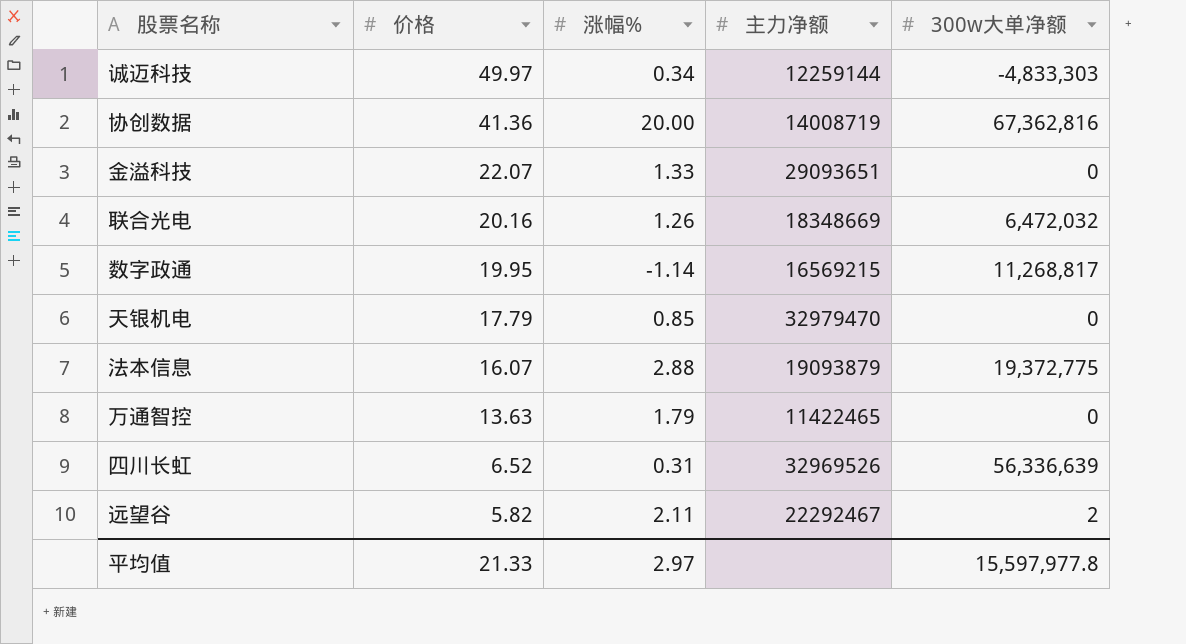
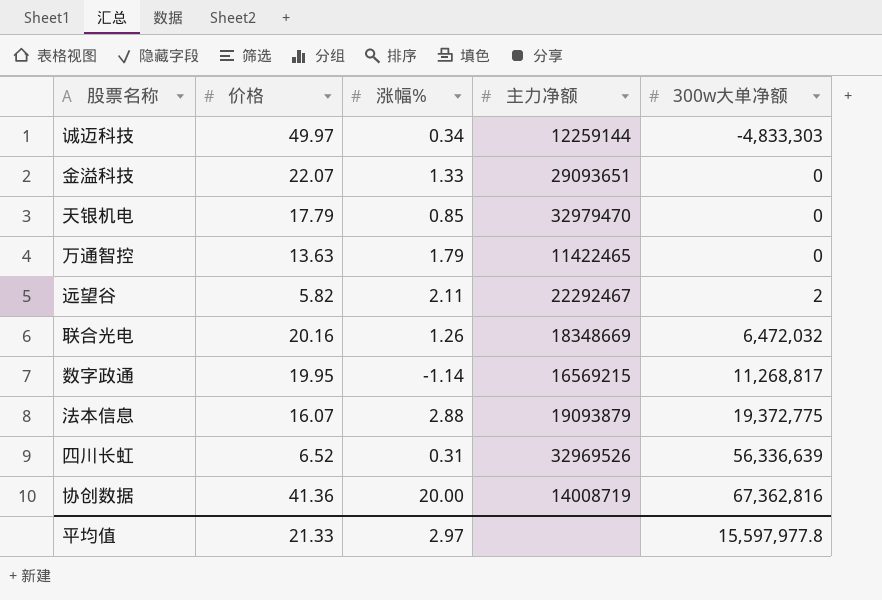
row order: 价格 descending -> 300w大单净额 ascending

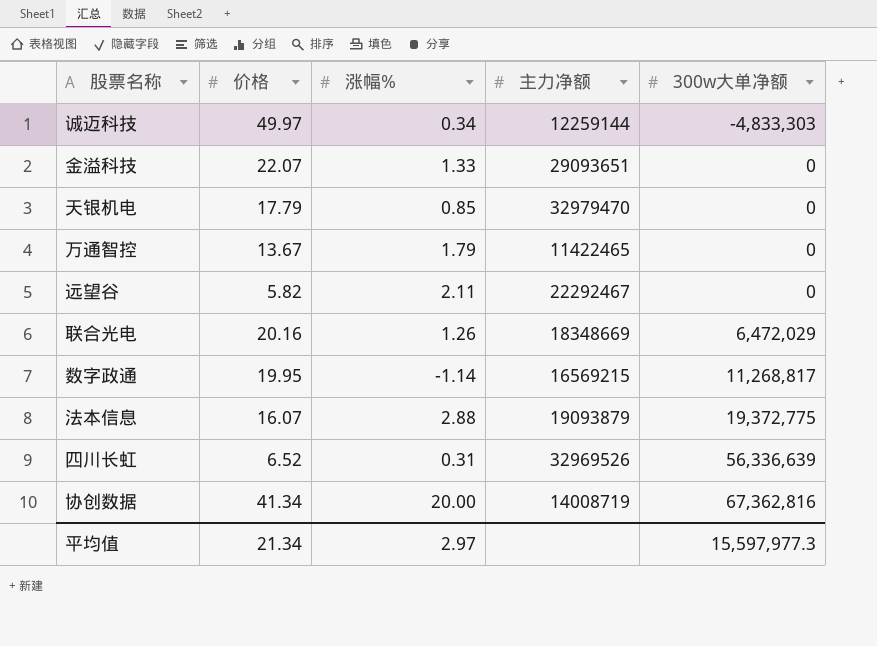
万通智控 | 价格: 13.63 -> 13.67
远望谷 | 300w大单净额: 2 -> 0
联合光电 | 300w大单净额: 6,472,032 -> 6,472,029
协创数据 | 价格: 41.36 -> 41.34
平均值 | 价格: 21.33 -> 21.34
平均值 | 300w大单净额: 15,597,977.8 -> 15,597,977.3

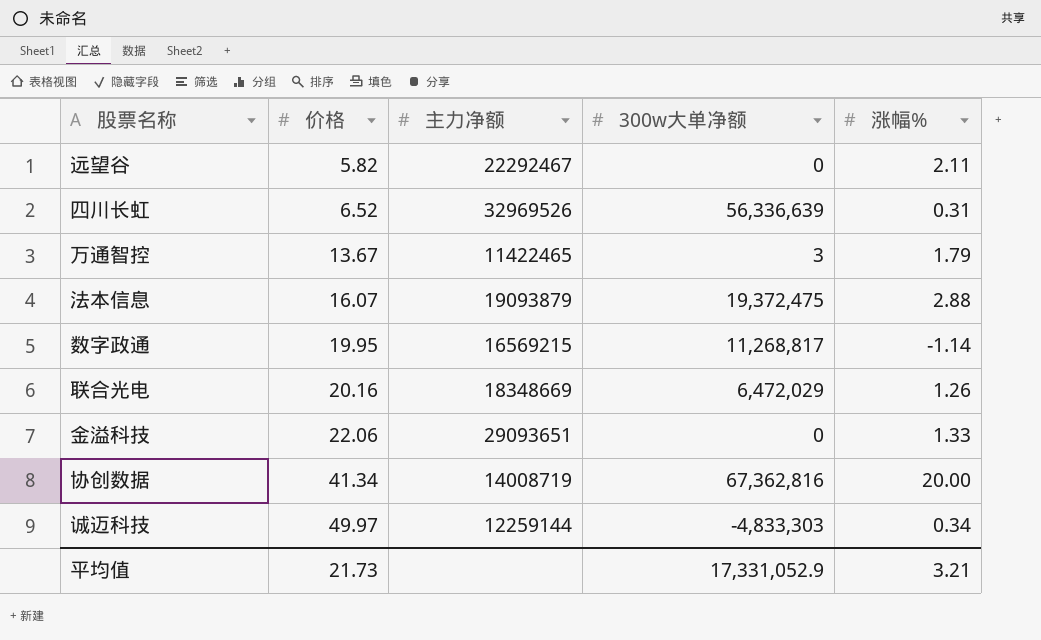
row order: 300w大单净额 ascending -> 价格 ascending
column 涨幅% | position: 3 -> 5
row 天银机电: 17.79 | 0.85 | 32979470 | 0 -> none
万通智控 | 300w大单净额: 0 -> 3
法本信息 | 300w大单净额: 19,372,775 -> 19,372,475
金溢科技 | 价格: 22.07 -> 22.06
平均值 | 价格: 21.34 -> 21.73
平均值 | 300w大单净额: 15,597,977.3 -> 17,331,052.9
平均值 | 涨幅%: 2.97 -> 3.21

